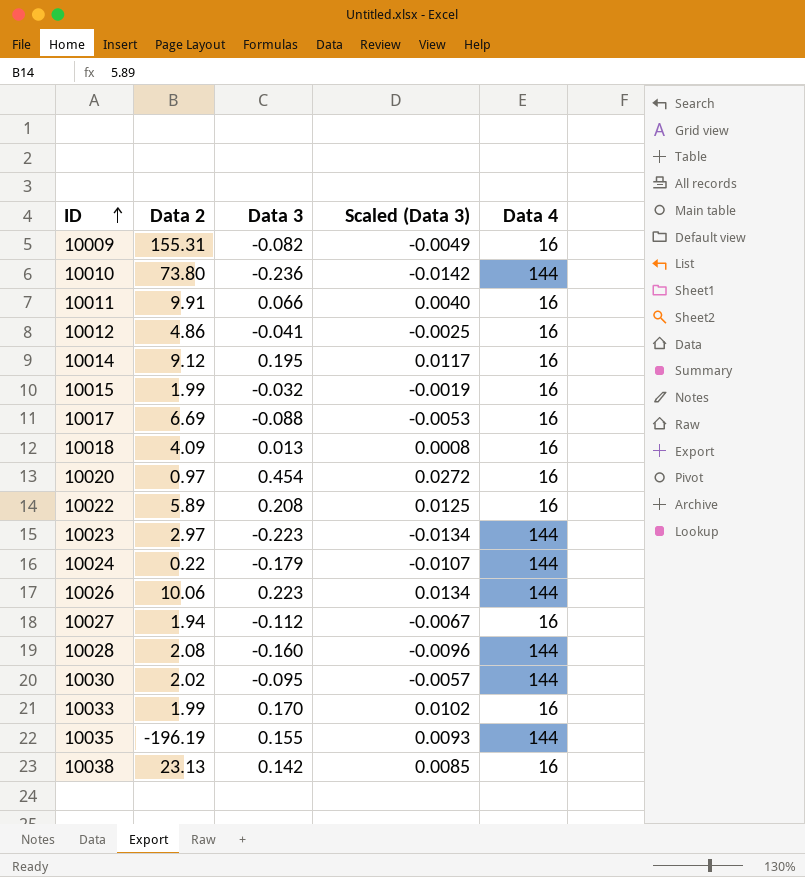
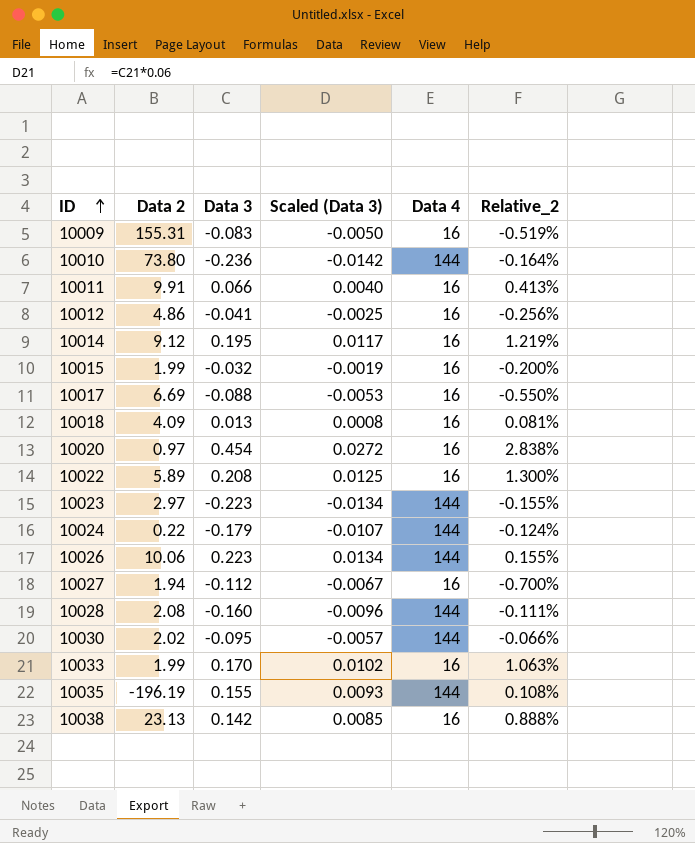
column Relative_2 | formula: none -> [Data 3] / [Data 4]
10009 | Data 3: -0.082 -> -0.083
10009 | Scaled (Data 3): -0.0049 -> -0.0050

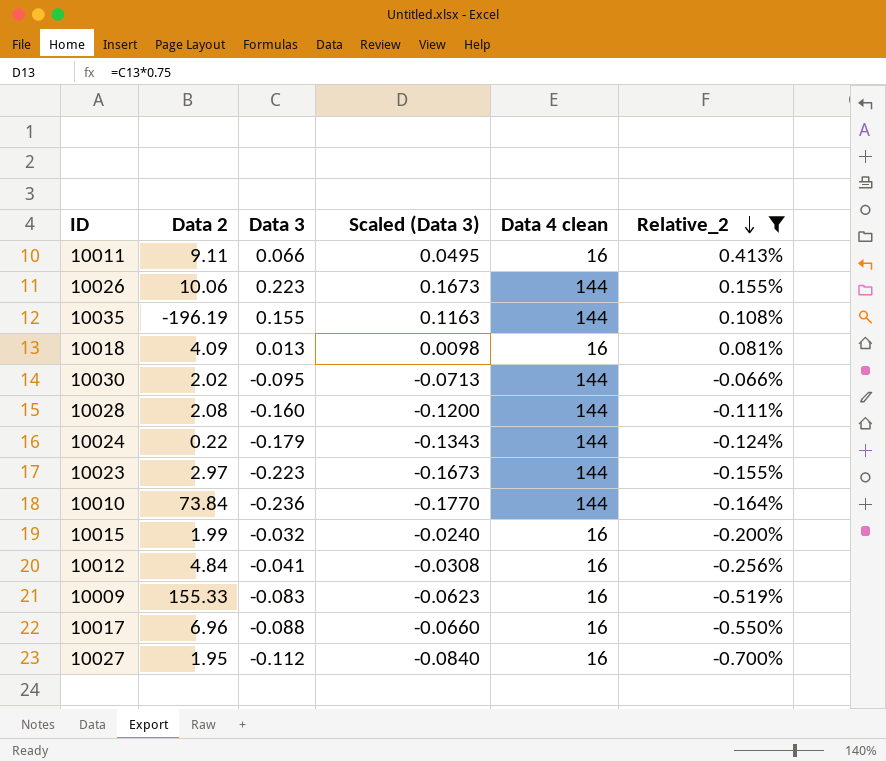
filter: none -> Relative_2 <= 0.413%
row order: ID ascending -> Relative_2 descending
column Scaled (Data 3) | formula: [Data 3] * 0.06 -> [Data 3] * 0.75
column name: Data 4 -> Data 4 clean
10011 | Data 2: 9.91 -> 9.11
10010 | Data 2: 73.80 -> 73.84
10012 | Data 2: 4.86 -> 4.84
10009 | Data 2: 155.31 -> 155.33
10017 | Data 2: 6.69 -> 6.96
10027 | Data 2: 1.94 -> 1.95

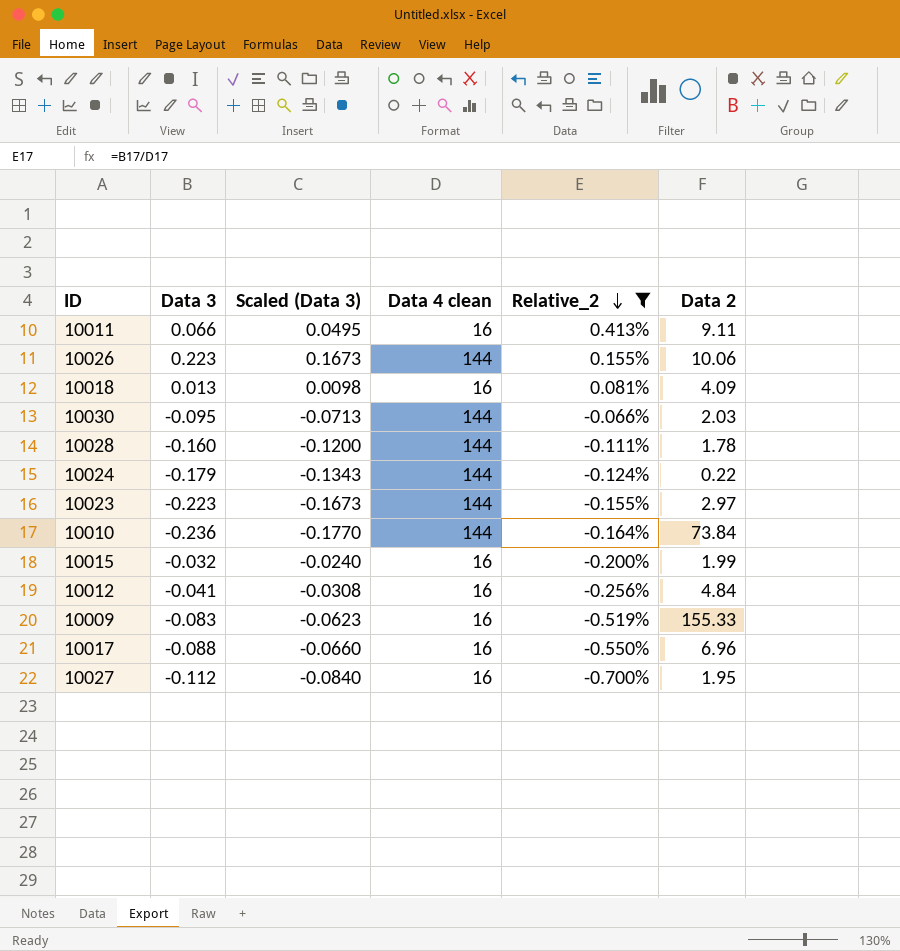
column Data 2 | position: 2 -> 6
row 10035: -196.19 | 0.155 | 0.1163 | 144 | 0.108% -> none
10030 | Data 2: 2.02 -> 2.03
10028 | Data 2: 2.08 -> 1.78

